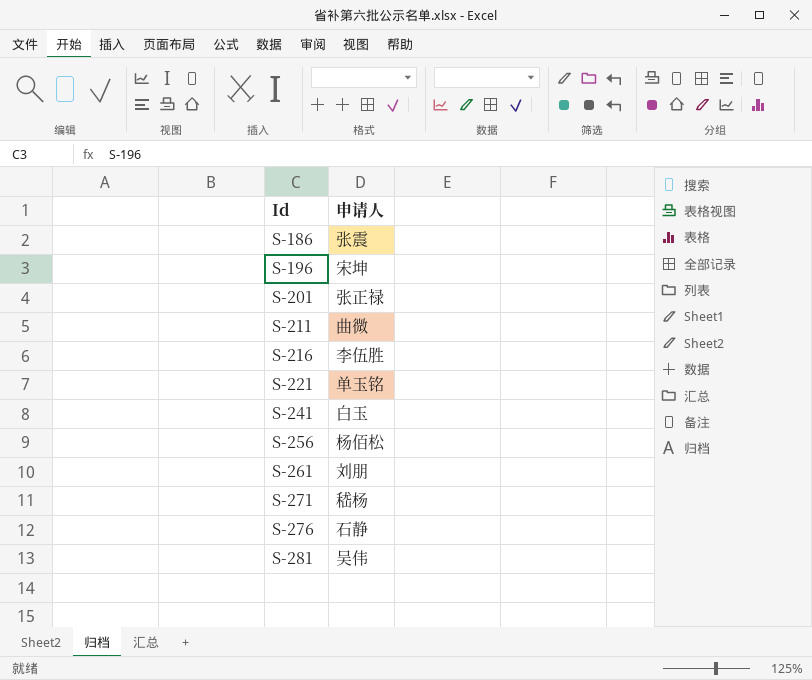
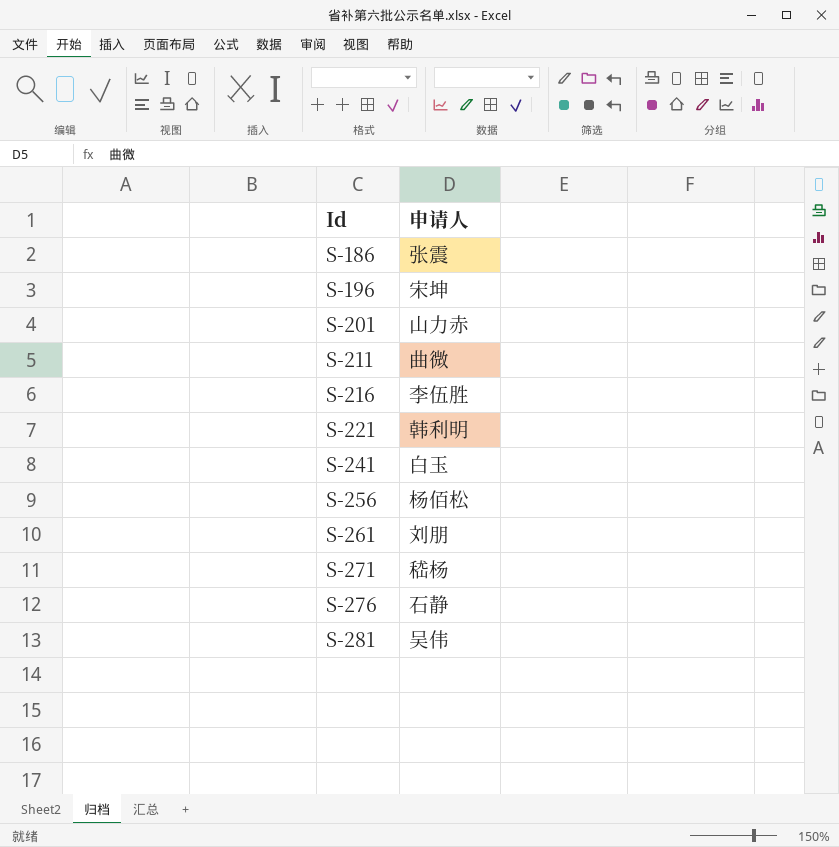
S-201 | 申请人: 张正禄 -> 山力赤
S-221 | 申请人: 单玉铭 -> 韩利明

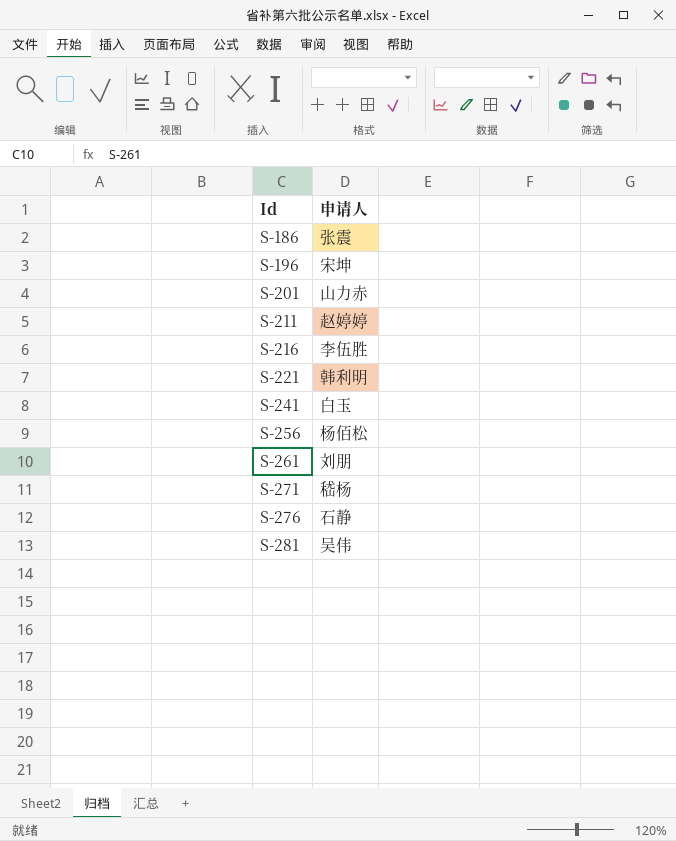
S-211 | 申请人: 曲微 -> 赵婷婷

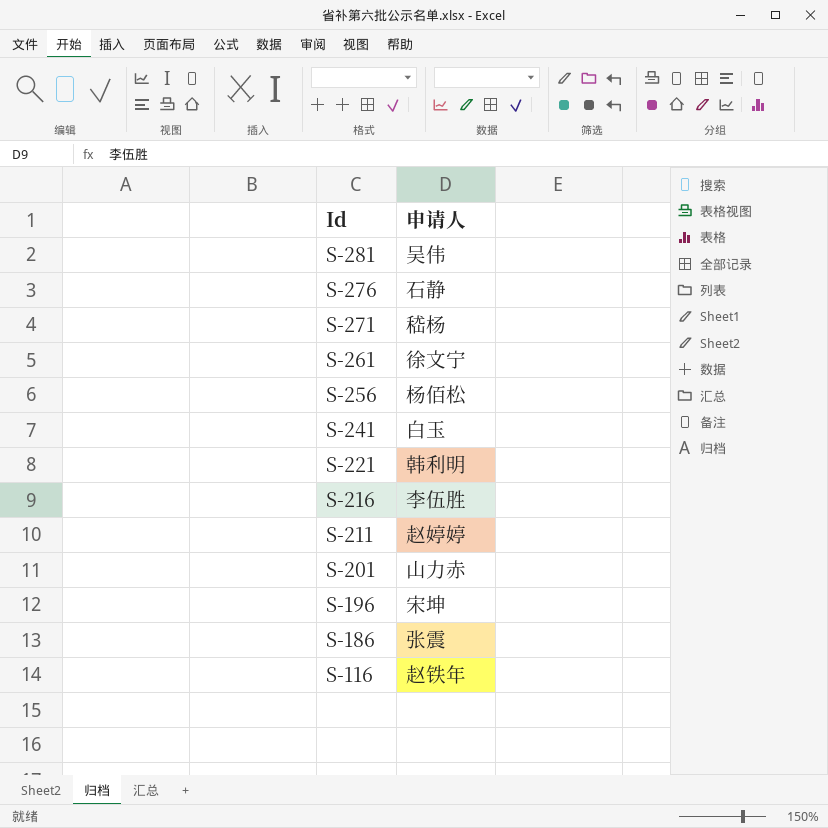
row order: Id ascending -> Id descending
S-261 | 申请人: 刘朋 -> 徐文宁
row S-116: none -> 赵铁年

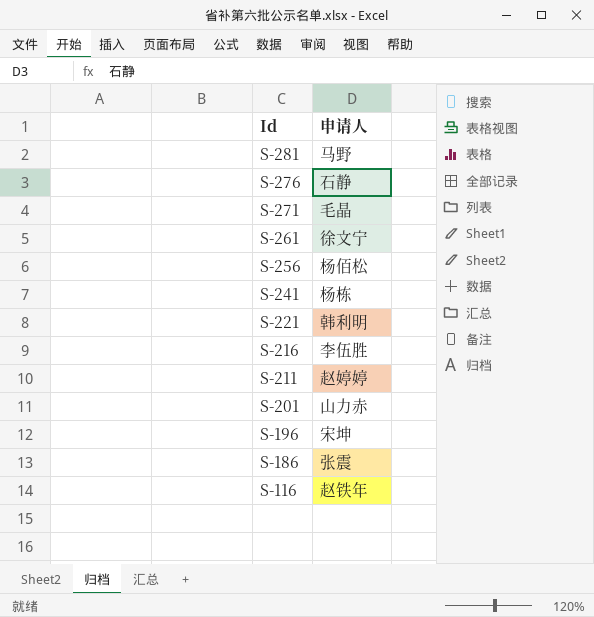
S-281 | 申请人: 吴伟 -> 马野
S-271 | 申请人: 嵇杨 -> 毛晶
S-241 | 申请人: 白玉 -> 杨栋

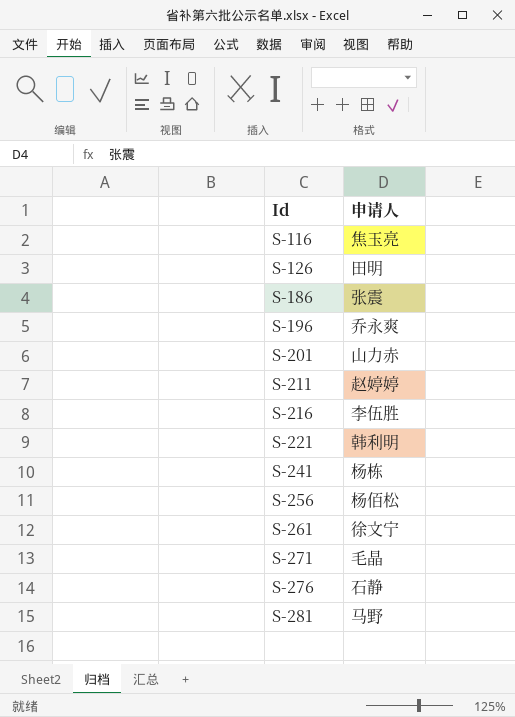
row order: Id descending -> Id ascending
S-116 | 申请人: 赵铁年 -> 焦玉亮
row S-126: none -> 田明
S-196 | 申请人: 宋坤 -> 乔永爽

